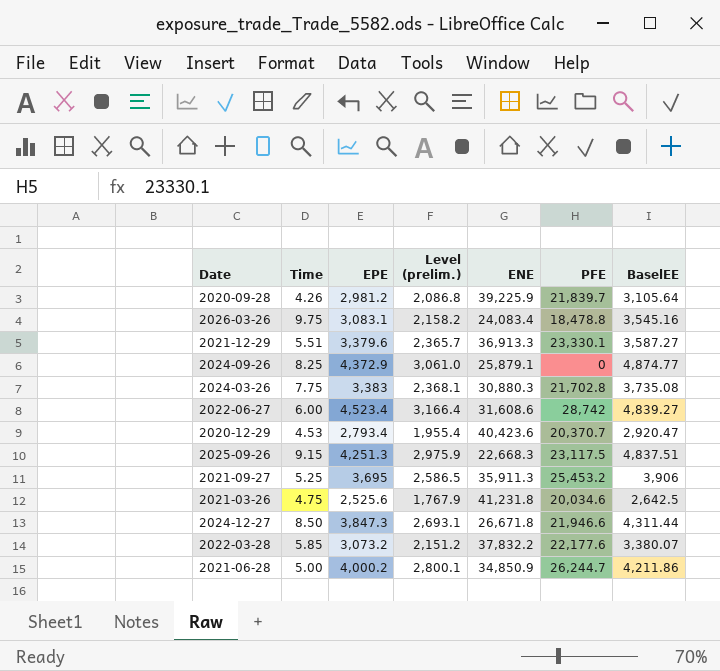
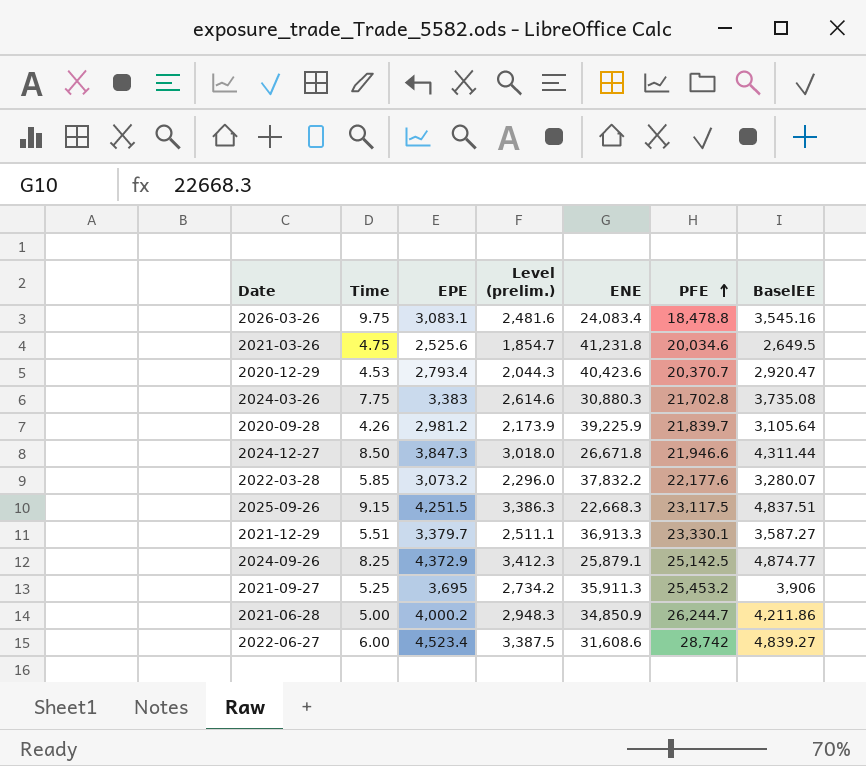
row order: none -> PFE ascending
column Level (prelim.) | formula: [EPE] * 0.7 -> [BaselEE] * 0.7
2021-03-26 | BaselEE: 2,642.5 -> 2,649.5
2022-03-28 | BaselEE: 3,380.07 -> 3,280.07
2025-09-26 | EPE: 4,251.3 -> 4,251.5
2021-12-29 | EPE: 3,379.6 -> 3,379.7
2024-09-26 | PFE: 0 -> 25,142.5

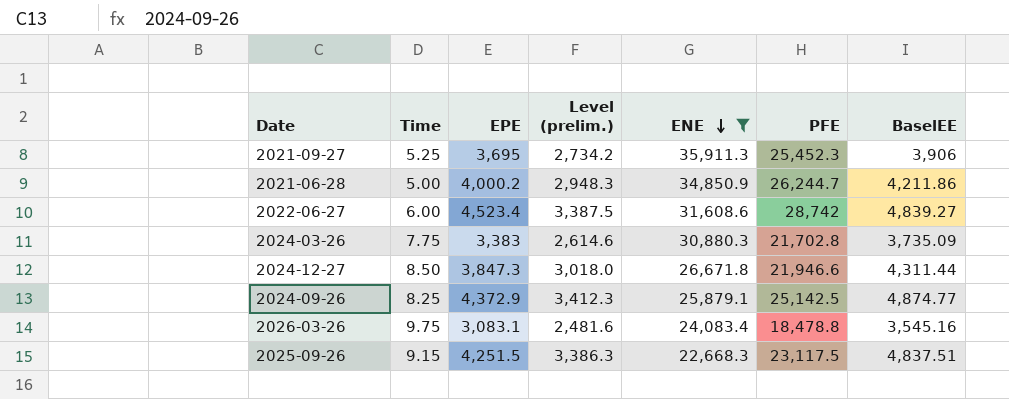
filter: none -> ENE <= 35,911.3
row order: PFE ascending -> ENE descending
2021-09-27 | PFE: 25,453.2 -> 25,452.3
2024-03-26 | BaselEE: 3,735.08 -> 3,735.09

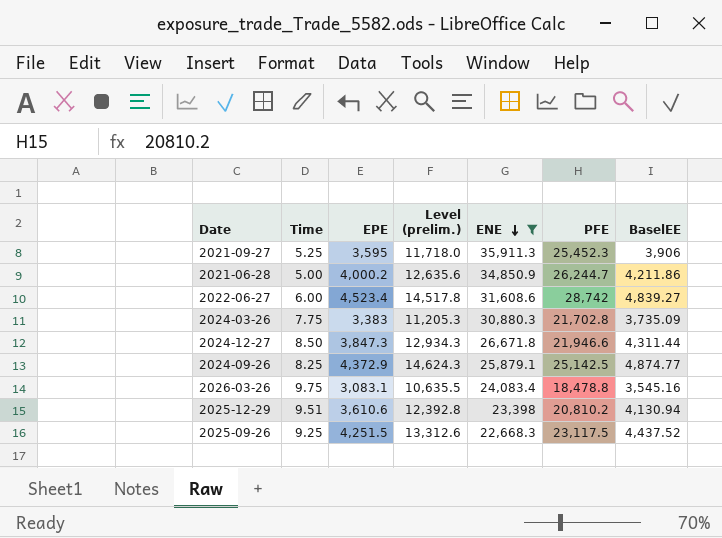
column Level (prelim.) | formula: [BaselEE] * 0.7 -> [BaselEE] * 3
2021-09-27 | EPE: 3,695 -> 3,595
row 2025-12-29: none -> 9.51 | 3,610.6 | 12,392.8 | 23,398 | 20,810.2 | 4,130.94
2025-09-26 | Time: 9.15 -> 9.25
2025-09-26 | BaselEE: 4,837.51 -> 4,437.52

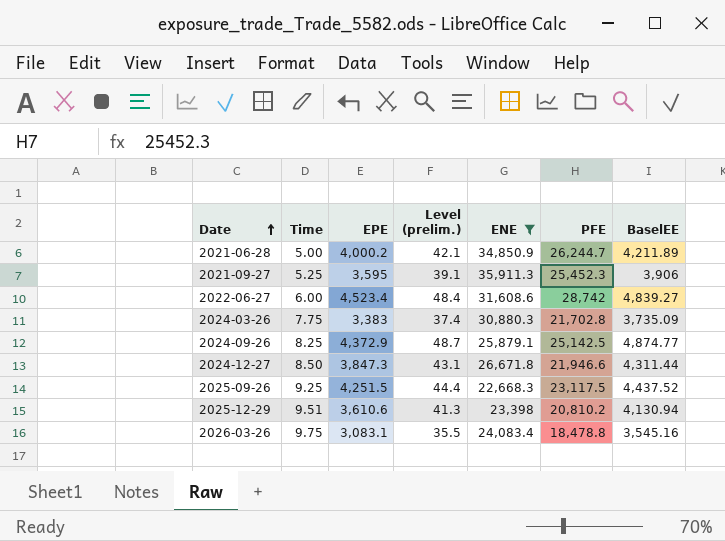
row order: ENE descending -> Date ascending
column Level (prelim.) | formula: [BaselEE] * 3 -> [BaselEE] * 0.01
2021-06-28 | BaselEE: 4,211.86 -> 4,211.89

